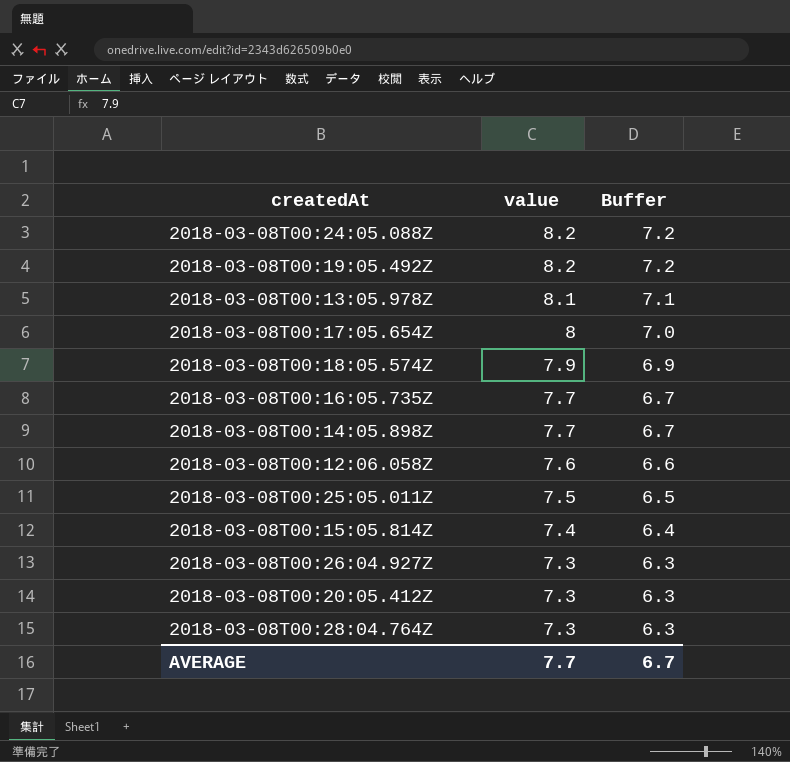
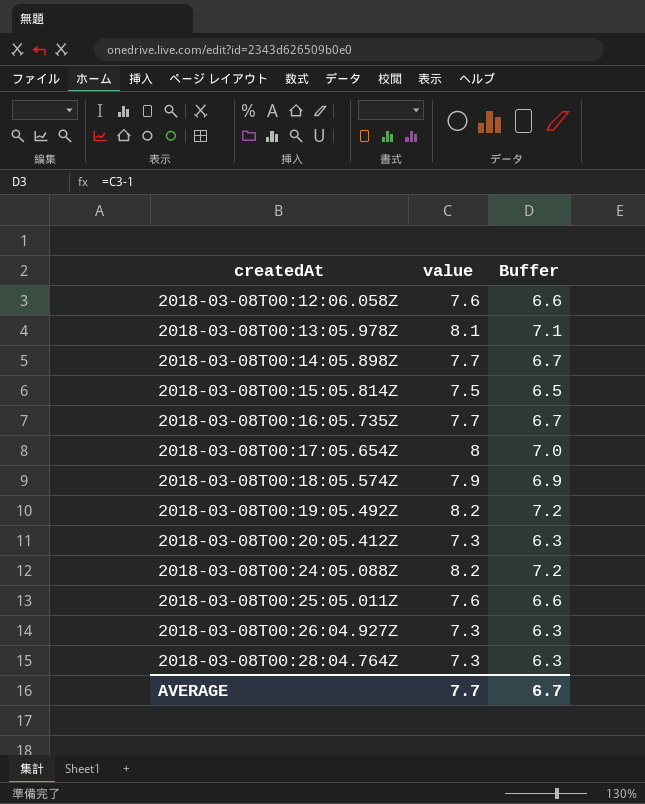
row order: value descending -> createdAt ascending
2018-03-08T00:15:05.814Z | value: 7.4 -> 7.5
2018-03-08T00:15:05.814Z | Buffer: 6.4 -> 6.5
2018-03-08T00:25:05.011Z | value: 7.5 -> 7.6
2018-03-08T00:25:05.011Z | Buffer: 6.5 -> 6.6

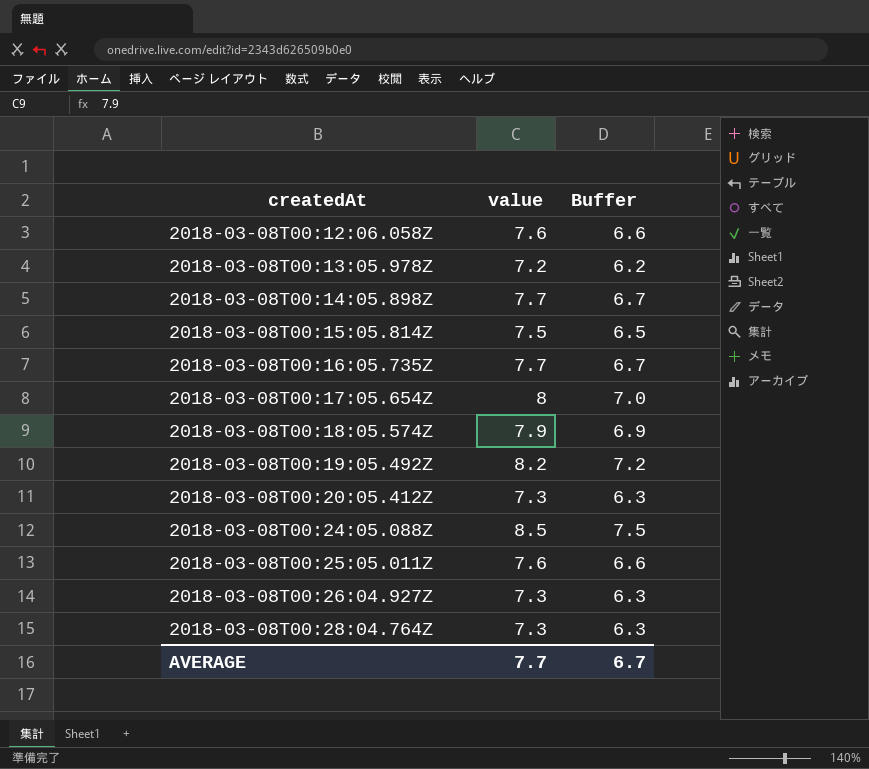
2018-03-08T00:13:05.978Z | value: 8.1 -> 7.2
2018-03-08T00:13:05.978Z | Buffer: 7.1 -> 6.2
2018-03-08T00:24:05.088Z | value: 8.2 -> 8.5
2018-03-08T00:24:05.088Z | Buffer: 7.2 -> 7.5

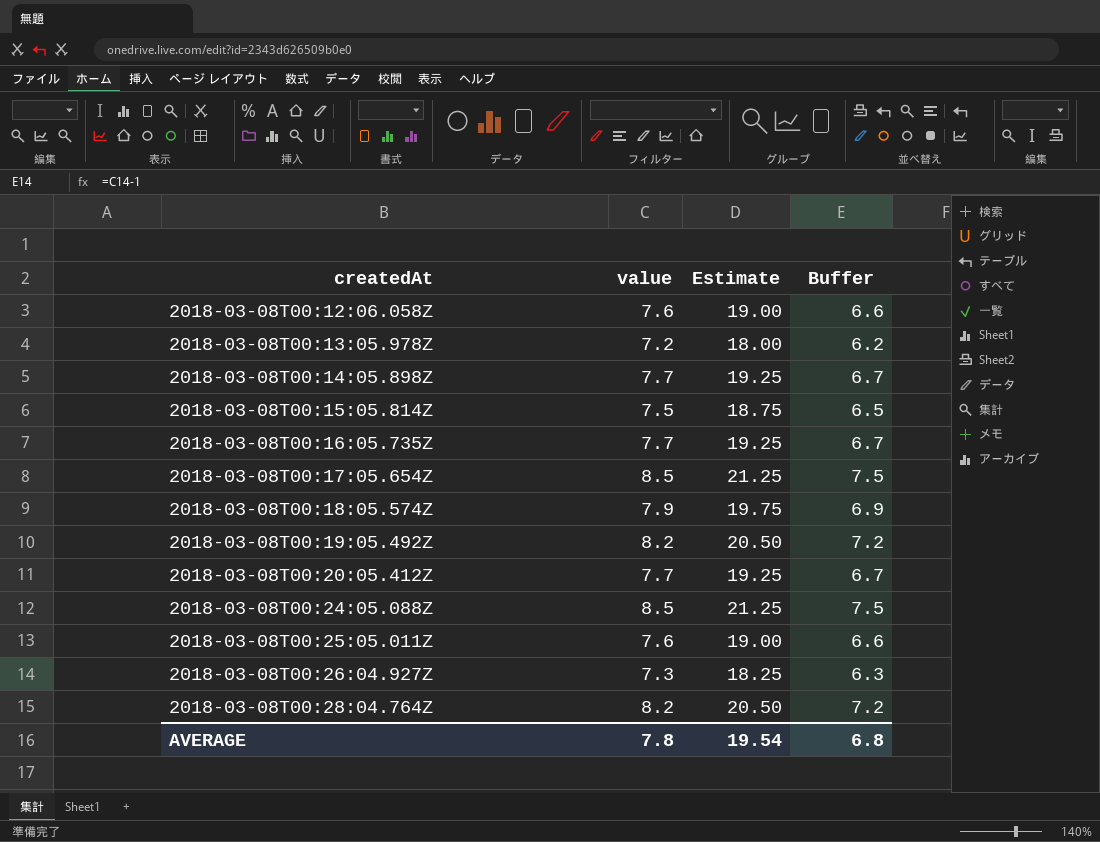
column Estimate | formula: none -> [value] * 2.5
2018-03-08T00:17:05.654Z | value: 8 -> 8.5
2018-03-08T00:17:05.654Z | Buffer: 7.0 -> 7.5
2018-03-08T00:20:05.412Z | value: 7.3 -> 7.7
2018-03-08T00:20:05.412Z | Buffer: 6.3 -> 6.7
2018-03-08T00:28:04.764Z | value: 7.3 -> 8.2
2018-03-08T00:28:04.764Z | Buffer: 6.3 -> 7.2
AVERAGE | value: 7.7 -> 7.8
AVERAGE | Buffer: 6.7 -> 6.8

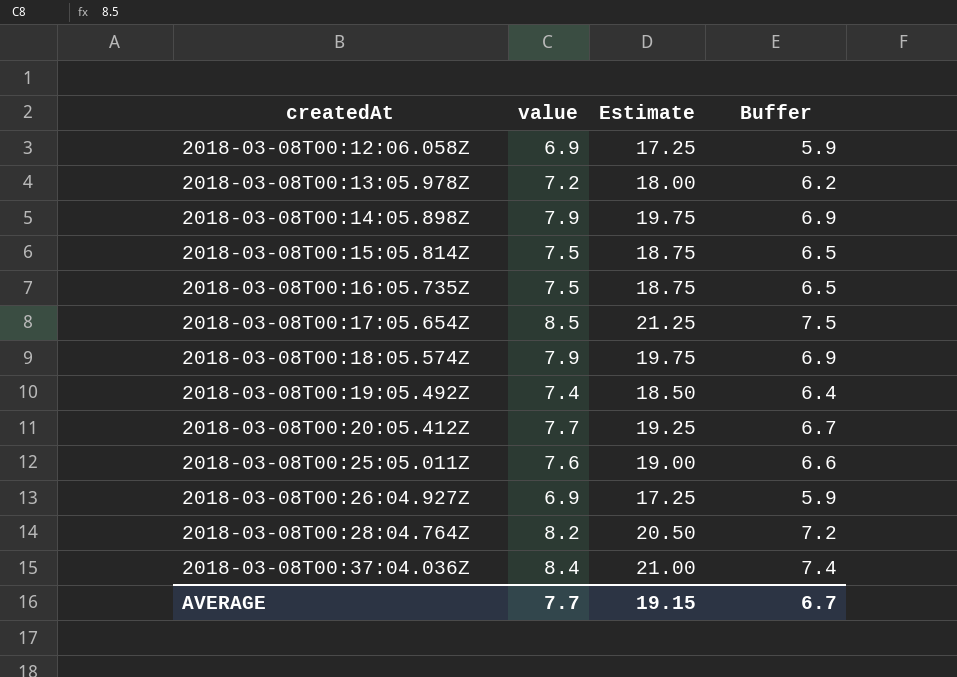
row 2018-03-08T00:24:05.088Z: 8.5 | 21.25 | 7.5 -> none
2018-03-08T00:12:06.058Z | value: 7.6 -> 6.9
2018-03-08T00:12:06.058Z | Estimate: 19.00 -> 17.25
2018-03-08T00:12:06.058Z | Buffer: 6.6 -> 5.9
2018-03-08T00:14:05.898Z | value: 7.7 -> 7.9
2018-03-08T00:14:05.898Z | Estimate: 19.25 -> 19.75
2018-03-08T00:14:05.898Z | Buffer: 6.7 -> 6.9
2018-03-08T00:16:05.735Z | value: 7.7 -> 7.5
2018-03-08T00:16:05.735Z | Estimate: 19.25 -> 18.75
2018-03-08T00:16:05.735Z | Buffer: 6.7 -> 6.5
2018-03-08T00:19:05.492Z | value: 8.2 -> 7.4
2018-03-08T00:19:05.492Z | Estimate: 20.50 -> 18.50
2018-03-08T00:19:05.492Z | Buffer: 7.2 -> 6.4
2018-03-08T00:26:04.927Z | value: 7.3 -> 6.9
2018-03-08T00:26:04.927Z | Estimate: 18.25 -> 17.25
2018-03-08T00:26:04.927Z | Buffer: 6.3 -> 5.9
row 2018-03-08T00:37:04.036Z: none -> 8.4 | 21.00 | 7.4
AVERAGE | value: 7.8 -> 7.7
AVERAGE | Estimate: 19.54 -> 19.15
AVERAGE | Buffer: 6.8 -> 6.7

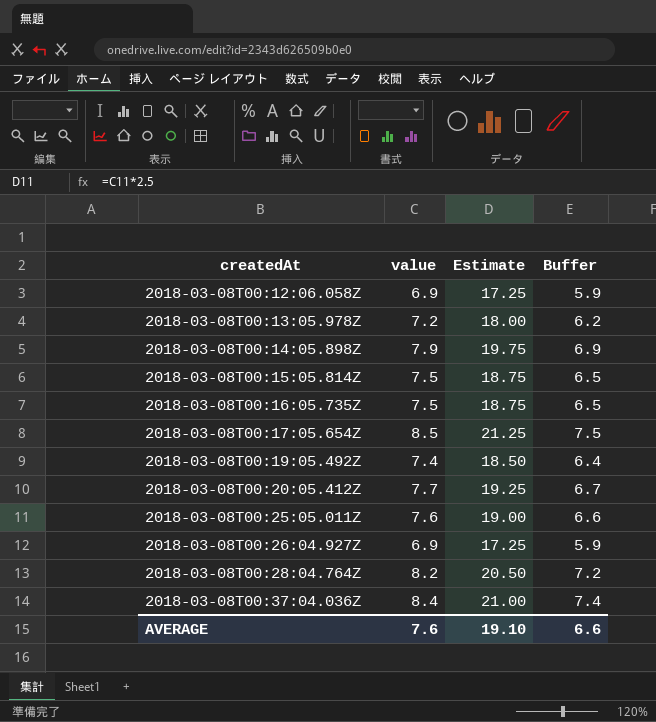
row 2018-03-08T00:18:05.574Z: 7.9 | 19.75 | 6.9 -> none
AVERAGE | value: 7.7 -> 7.6
AVERAGE | Estimate: 19.15 -> 19.10
AVERAGE | Buffer: 6.7 -> 6.6

